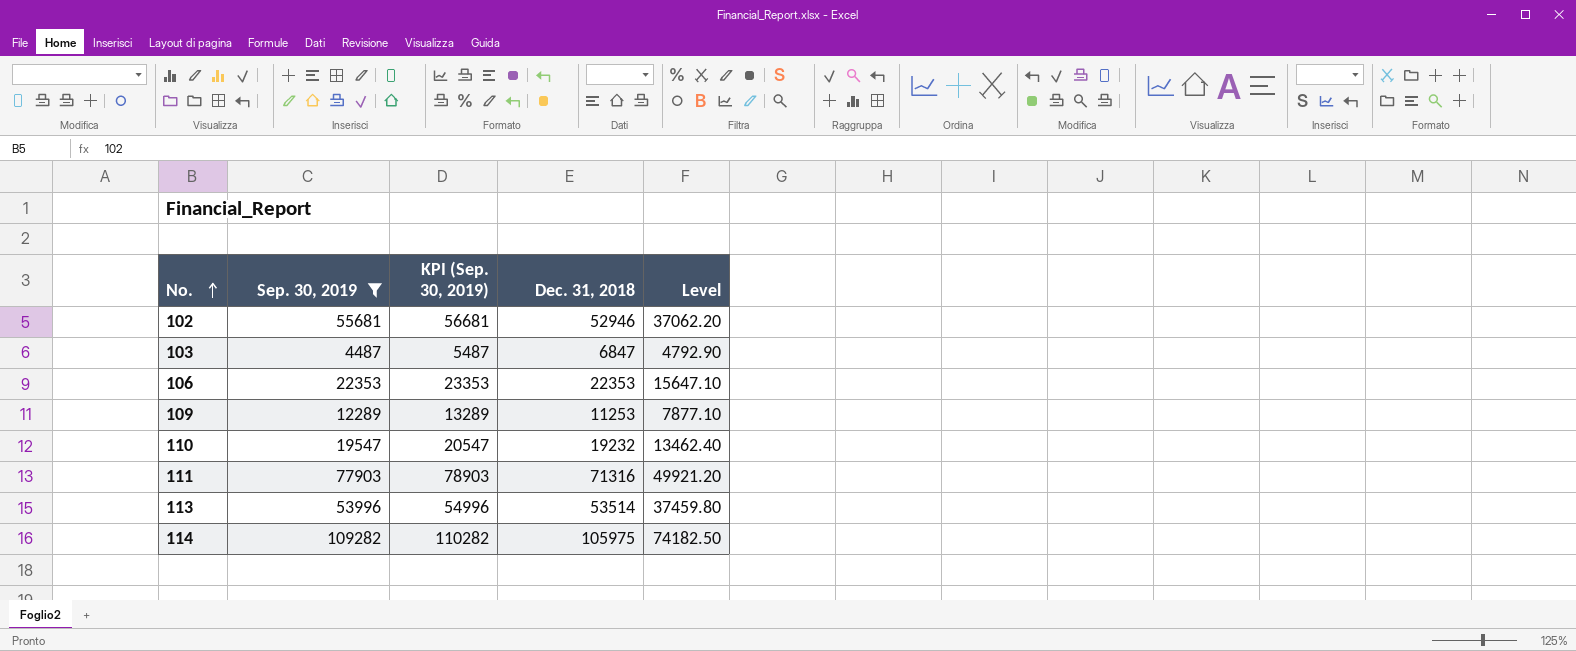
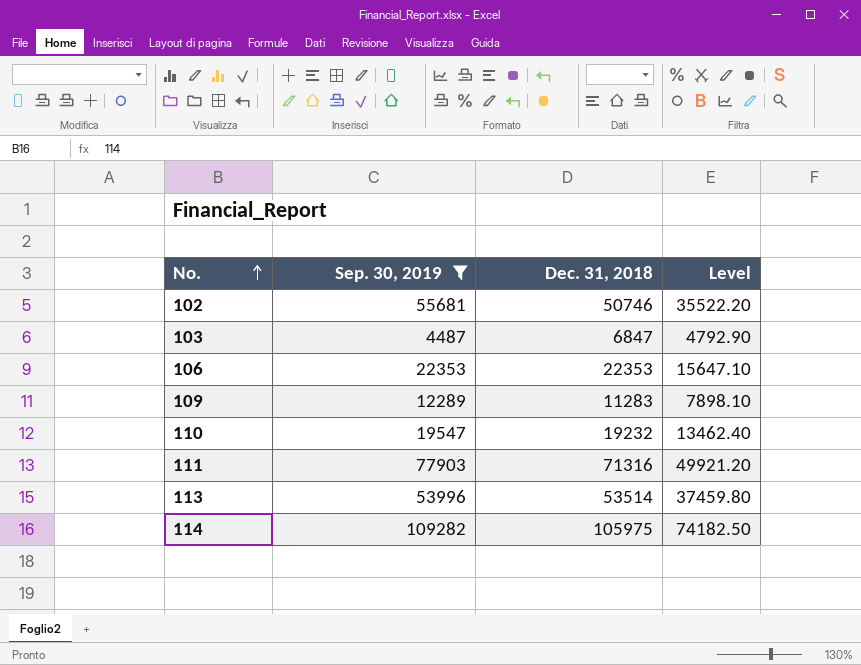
column KPI (Sep. 30, 2019) | formula: [Sep. 30, 2019] + 1000 -> none
102 | Dec. 31, 2018: 52946 -> 50746
102 | Level: 37062.20 -> 35522.20
109 | Dec. 31, 2018: 11253 -> 11283
109 | Level: 7877.10 -> 7898.10

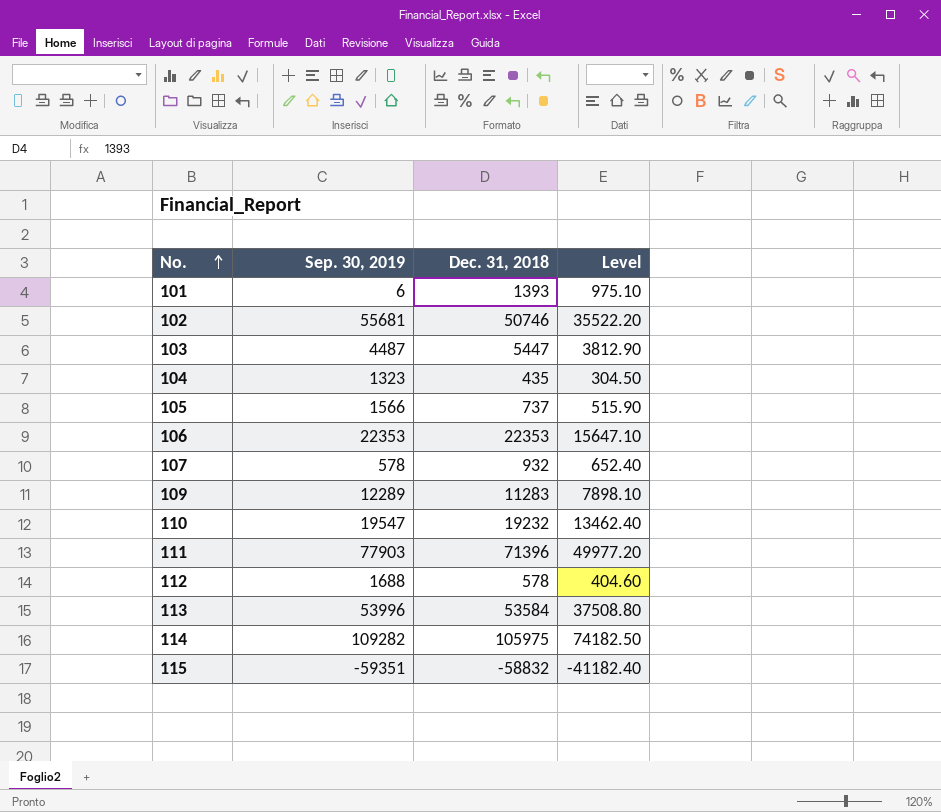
filter: Sep. 30, 2019 >= 4487 -> none
103 | Dec. 31, 2018: 6847 -> 5447
103 | Level: 4792.90 -> 3812.90
111 | Dec. 31, 2018: 71316 -> 71396
111 | Level: 49921.20 -> 49977.20
113 | Dec. 31, 2018: 53514 -> 53584
113 | Level: 37459.80 -> 37508.80

